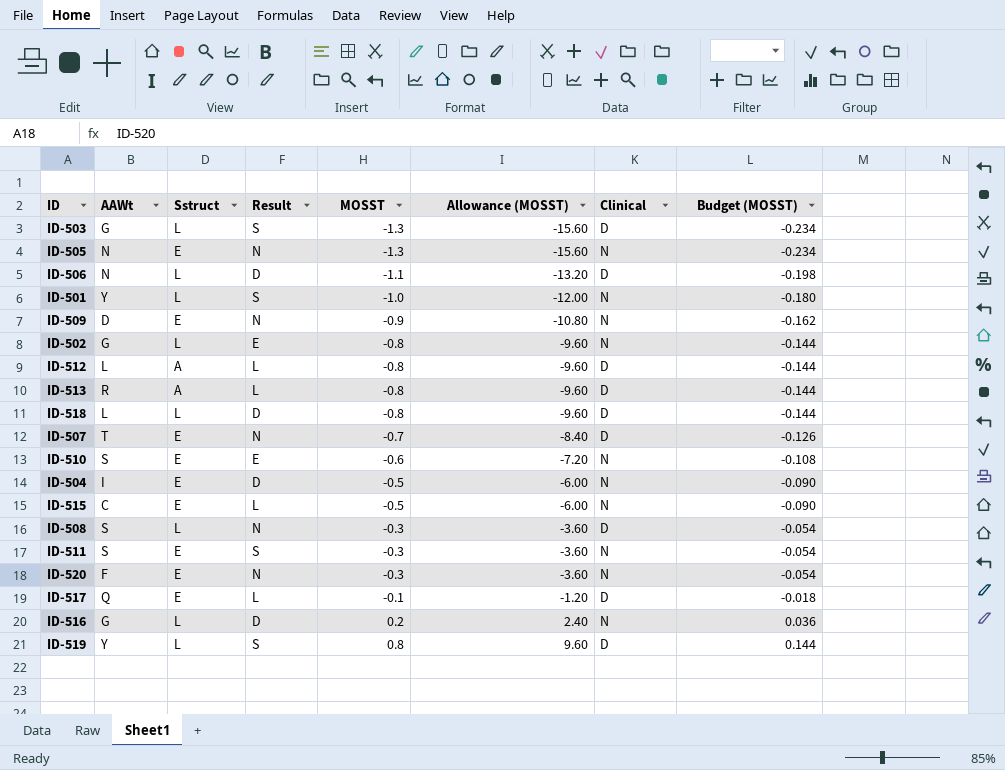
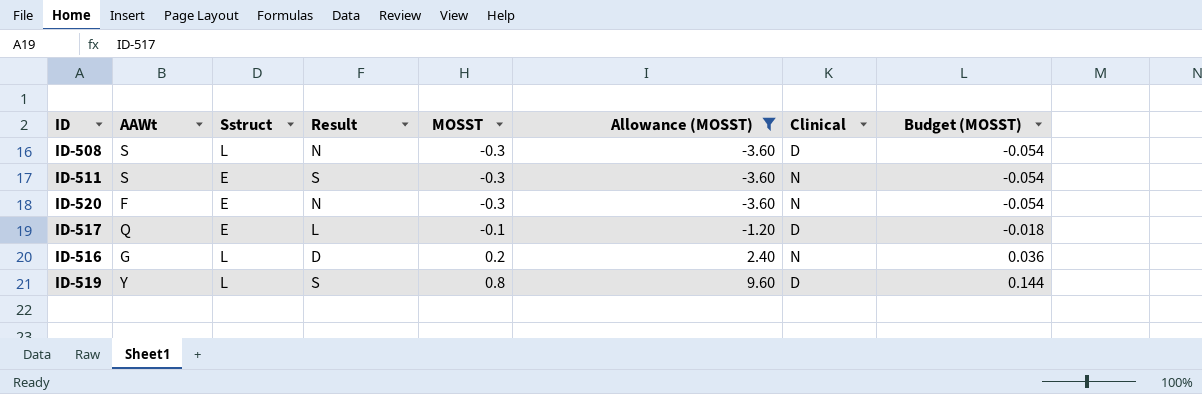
filter: none -> Allowance (MOSST) >= -3.60

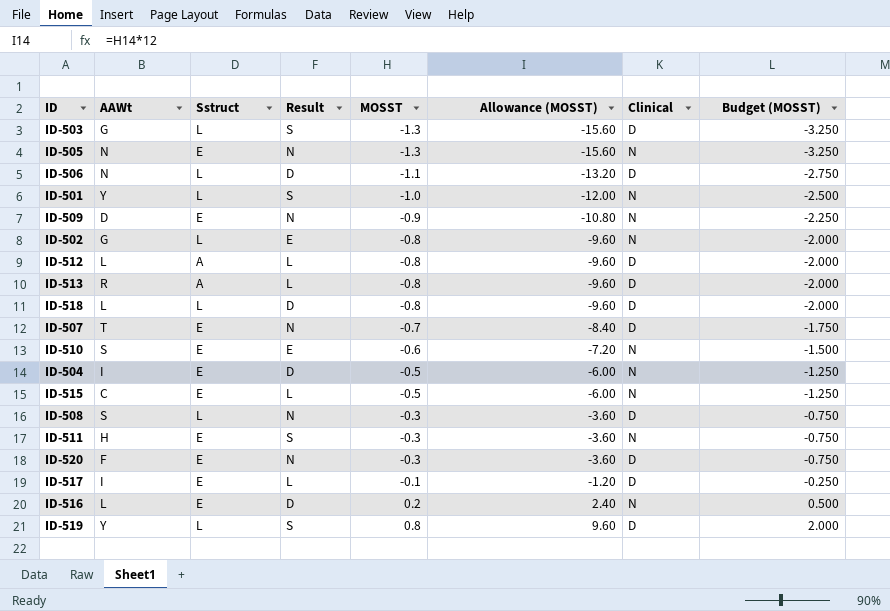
filter: Allowance (MOSST) >= -3.60 -> none
column Budget (MOSST) | formula: [MOSST] * 0.18 -> [MOSST] * 2.5
ID-511 | AAWt: S -> H
ID-520 | Clinical: N -> D
ID-517 | AAWt: Q -> I
ID-516 | AAWt: G -> L
ID-516 | Sstruct: L -> E

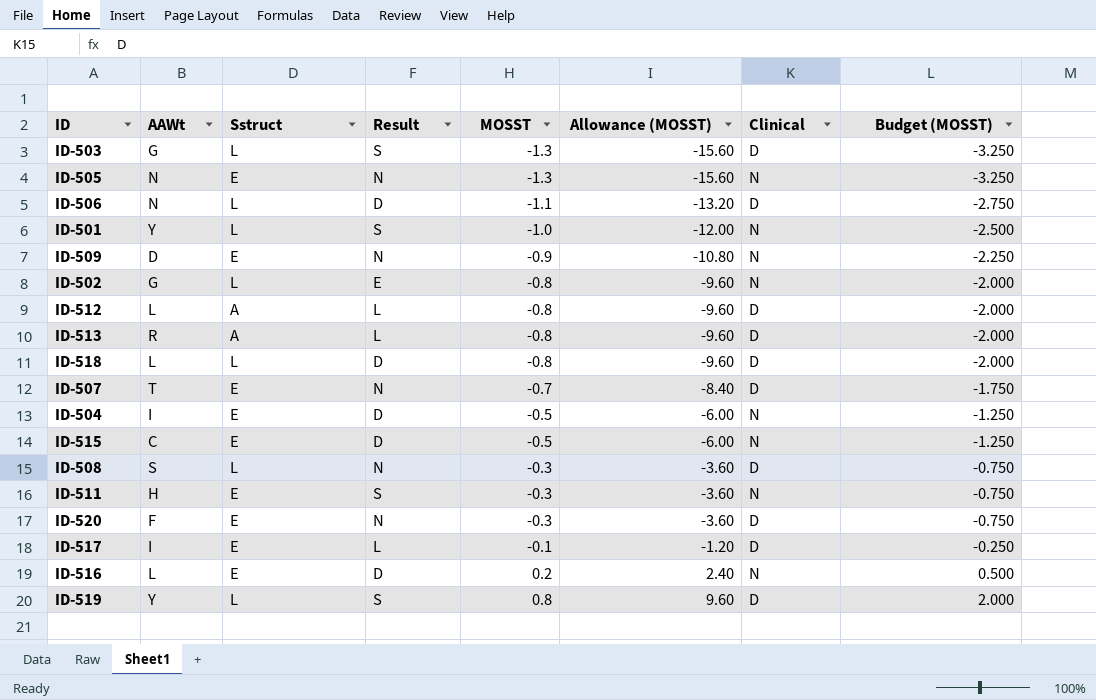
row ID-510: S | E | E | -0.6 | -7.20 | N | -1.500 -> none
ID-515 | Result: L -> D

